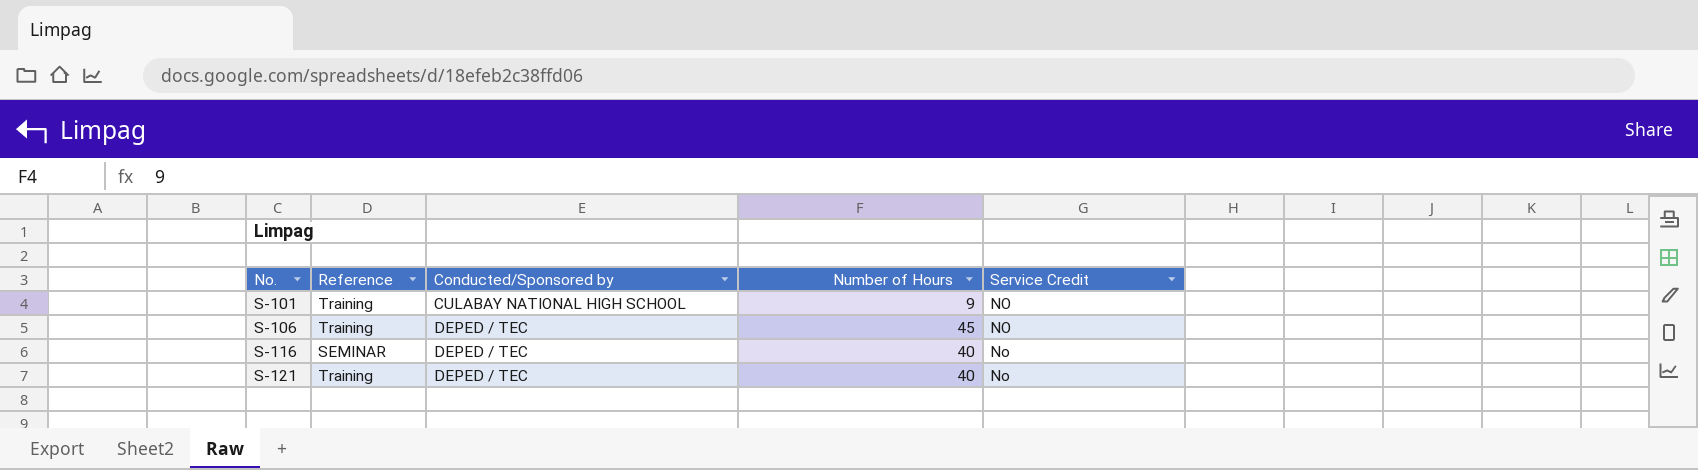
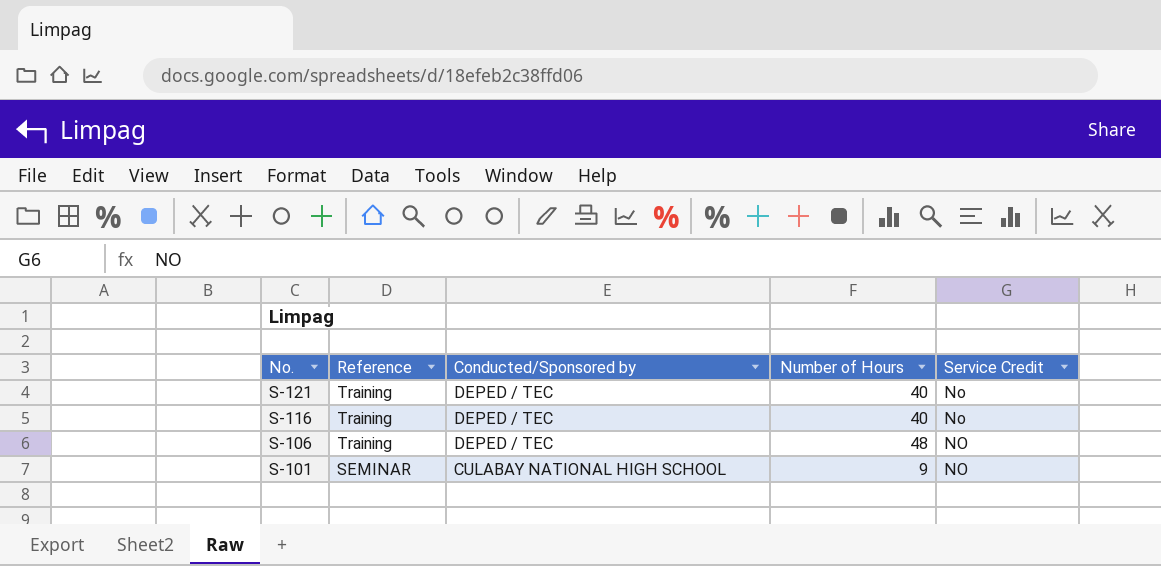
row order: No. ascending -> No. descending
S-116 | Reference: SEMINAR -> Training
S-106 | Number of Hours: 45 -> 48
S-101 | Reference: Training -> SEMINAR

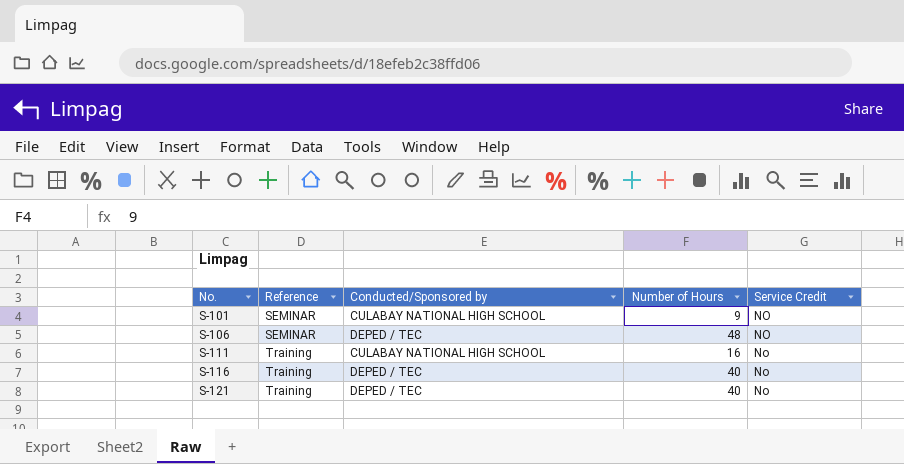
row order: No. descending -> No. ascending
S-106 | Reference: Training -> SEMINAR
row S-111: none -> Training | CULABAY NATIONAL HIGH SCHOOL | 16 | No

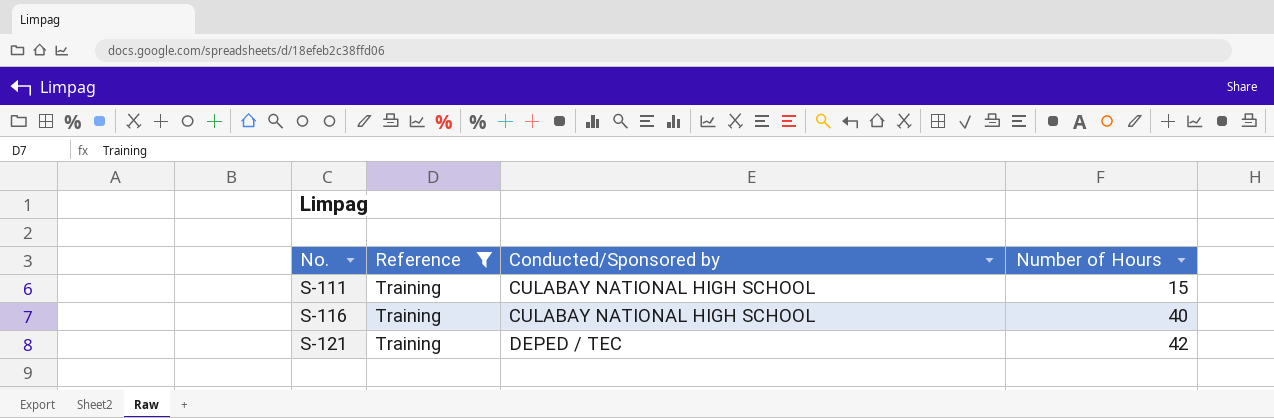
filter: none -> Reference = Training
column Service Credit | position: 5 -> none
S-111 | Number of Hours: 16 -> 15
S-116 | Conducted/Sponsored by: DEPED / TEC -> CULABAY NATIONAL HIGH SCHOOL
S-121 | Number of Hours: 40 -> 42

